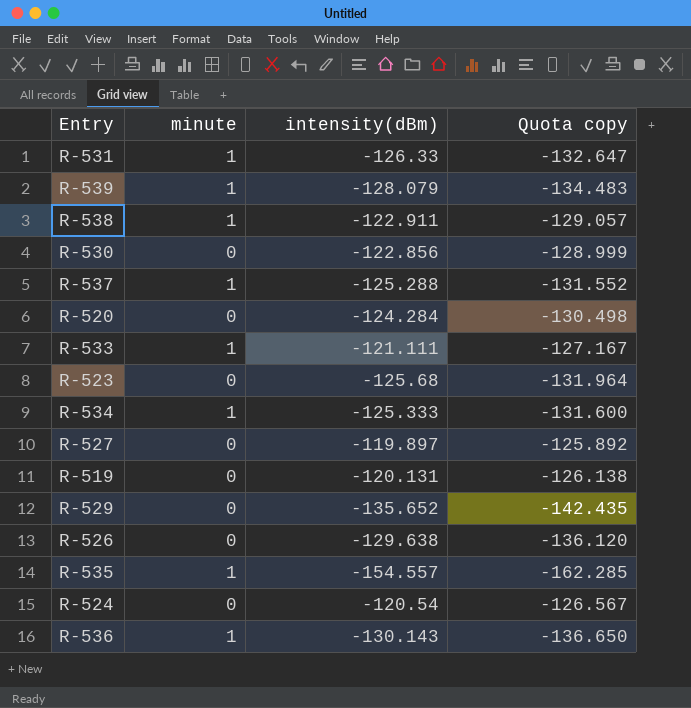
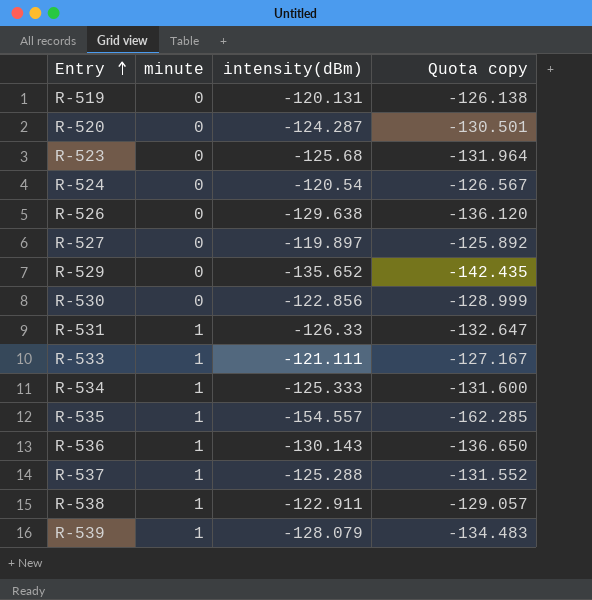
row order: none -> Entry ascending
R-520 | intensity(dBm): -124.284 -> -124.287
R-520 | Quota copy: -130.498 -> -130.501

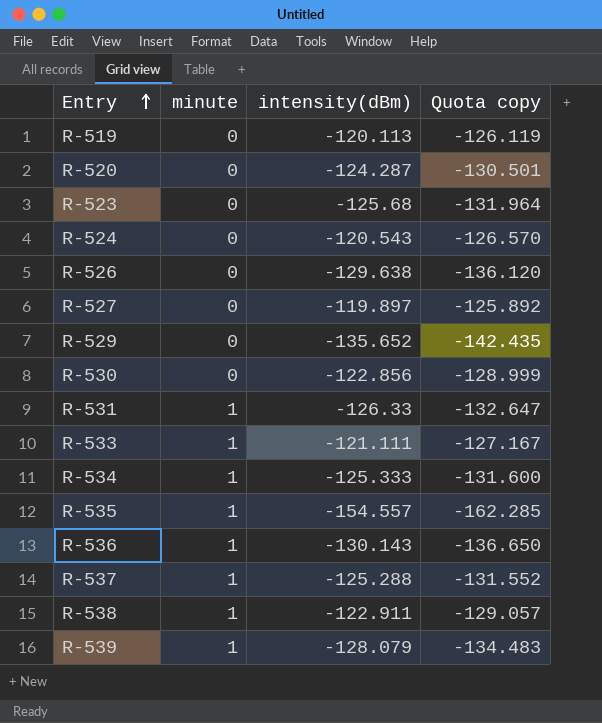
R-519 | intensity(dBm): -120.131 -> -120.113
R-519 | Quota copy: -126.138 -> -126.119
R-524 | intensity(dBm): -120.54 -> -120.543
R-524 | Quota copy: -126.567 -> -126.570

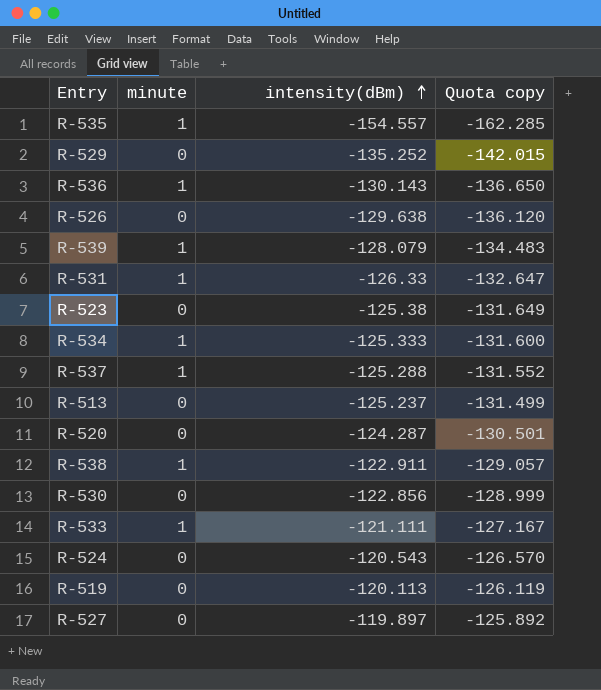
row order: Entry ascending -> intensity(dBm) ascending
R-529 | intensity(dBm): -135.652 -> -135.252
R-529 | Quota copy: -142.435 -> -142.015
R-523 | intensity(dBm): -125.68 -> -125.38
R-523 | Quota copy: -131.964 -> -131.649
row R-513: none -> 0 | -125.237 | -131.499

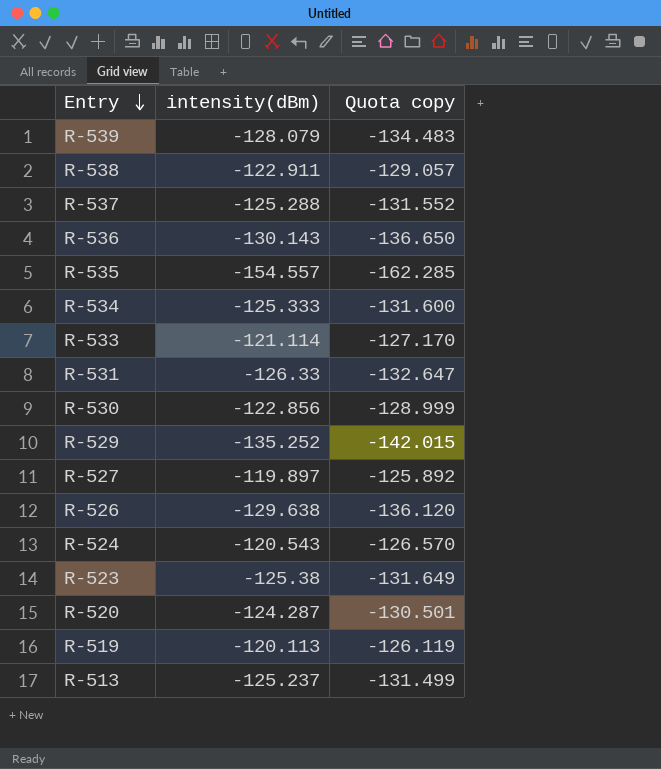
row order: intensity(dBm) ascending -> Entry descending
column minute | position: 2 -> none
R-533 | intensity(dBm): -121.111 -> -121.114
R-533 | Quota copy: -127.167 -> -127.170

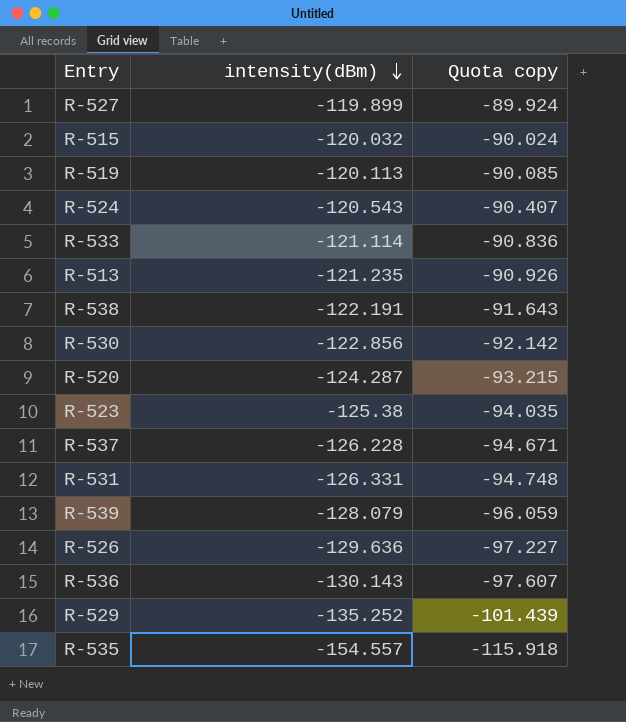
row order: Entry descending -> intensity(dBm) descending
column Quota copy | formula: [intensity(dBm)] * 1.05 -> [intensity(dBm)] * 0.75
row R-534: -125.333 | -131.600 -> none
R-527 | intensity(dBm): -119.897 -> -119.899
row R-515: none -> -120.032 | -90.024
R-513 | intensity(dBm): -125.237 -> -121.235
R-538 | intensity(dBm): -122.911 -> -122.191
R-537 | intensity(dBm): -125.288 -> -126.228
R-531 | intensity(dBm): -126.33 -> -126.331
R-526 | intensity(dBm): -129.638 -> -129.636

